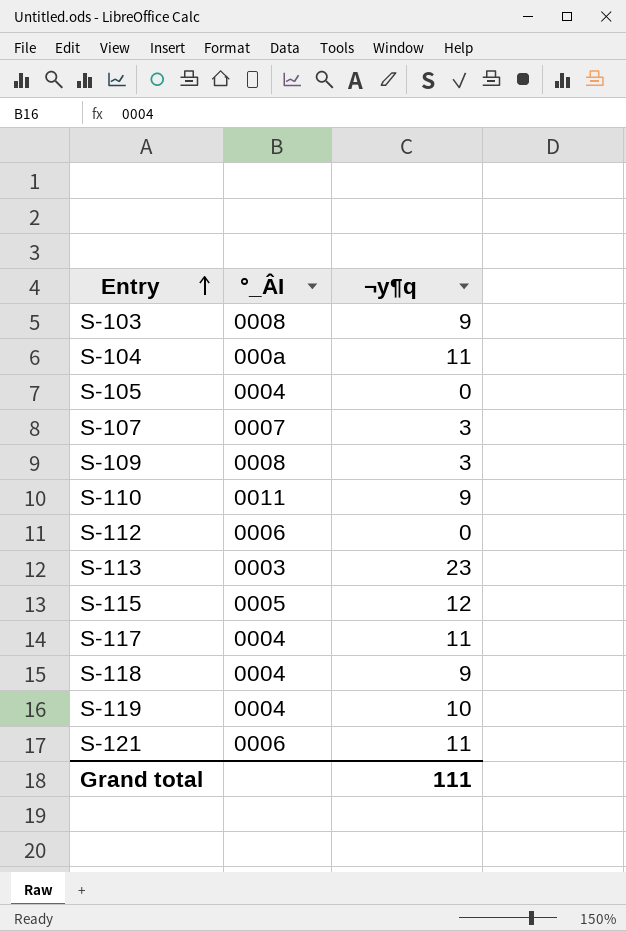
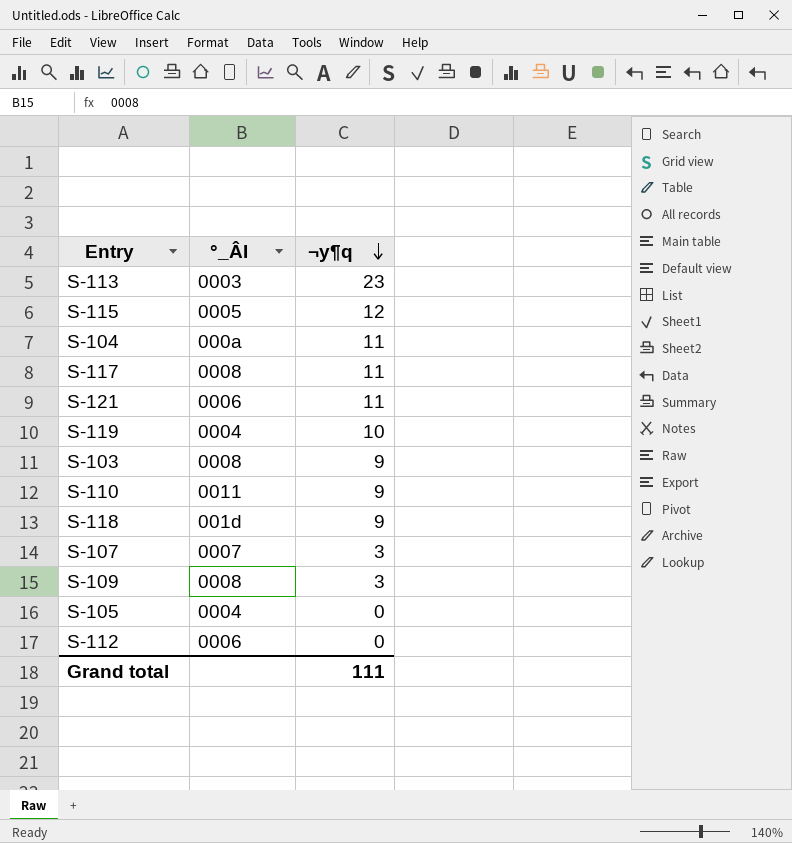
row order: Entry ascending -> ¬y¶q descending
S-117 | °_ÂI: 0004 -> 0008
S-118 | °_ÂI: 0004 -> 001d

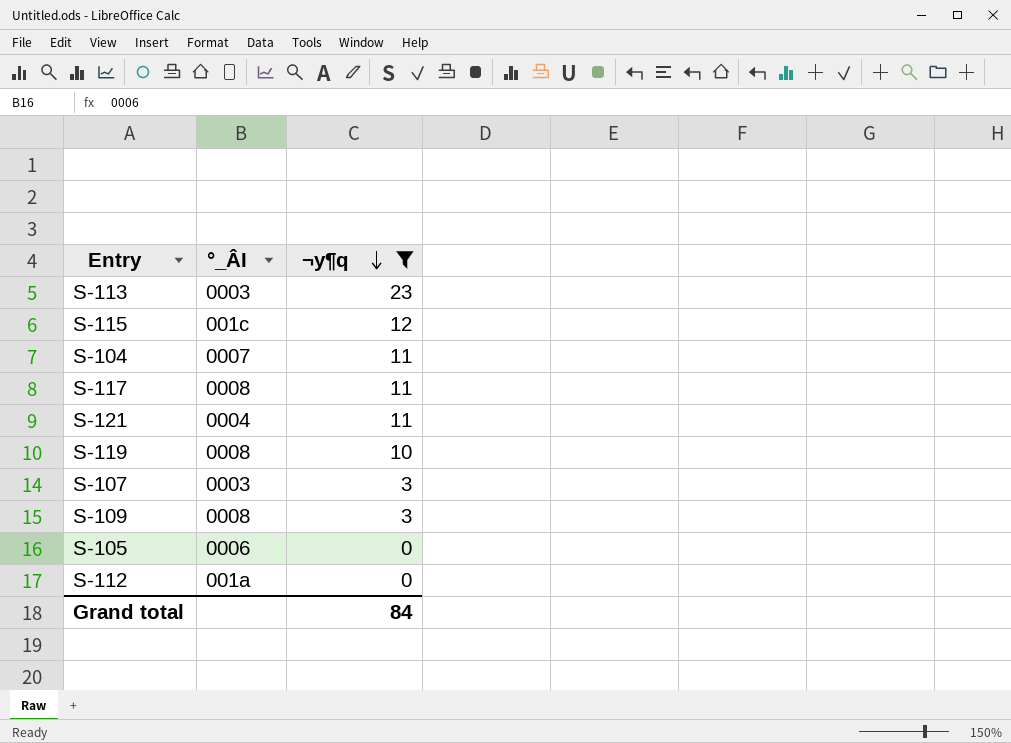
filter: none -> ¬y¶q != 9
S-115 | °_ÂI: 0005 -> 001c
S-104 | °_ÂI: 000a -> 0007
S-121 | °_ÂI: 0006 -> 0004
S-119 | °_ÂI: 0004 -> 0008
S-107 | °_ÂI: 0007 -> 0003
S-105 | °_ÂI: 0004 -> 0006
S-112 | °_ÂI: 0006 -> 001a
Grand total | ¬y¶q: 111 -> 84

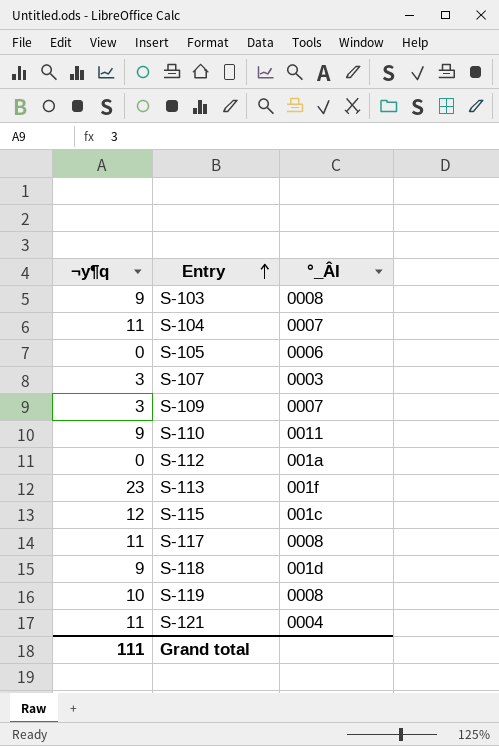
filter: ¬y¶q != 9 -> none
row order: ¬y¶q descending -> Entry ascending
column ¬y¶q | position: 3 -> 1
S-109 | °_ÂI: 0008 -> 0007
S-113 | °_ÂI: 0003 -> 001f
Grand total | ¬y¶q: 84 -> 111

